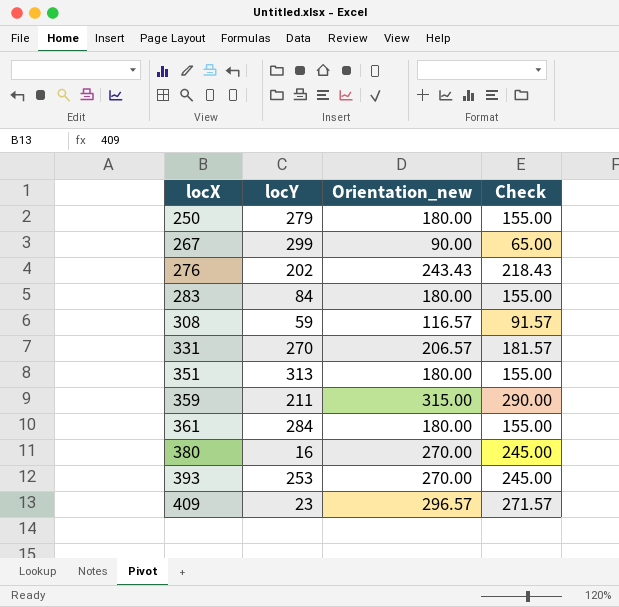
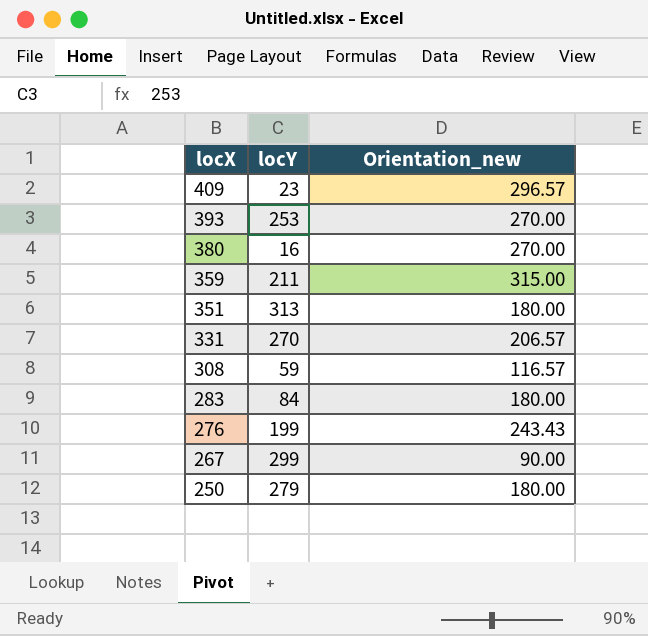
row order: locX ascending -> locX descending
column Check | formula: [Orientation_new] - 25 -> none
row 361: 284 | 180.00 | 155.00 -> none
276 | locY: 202 -> 199

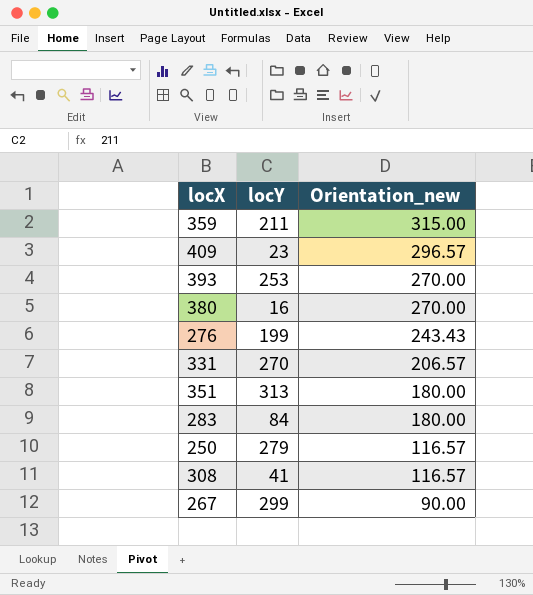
row order: locX descending -> Orientation_new descending
250 | Orientation_new: 180.00 -> 116.57
308 | locY: 59 -> 41

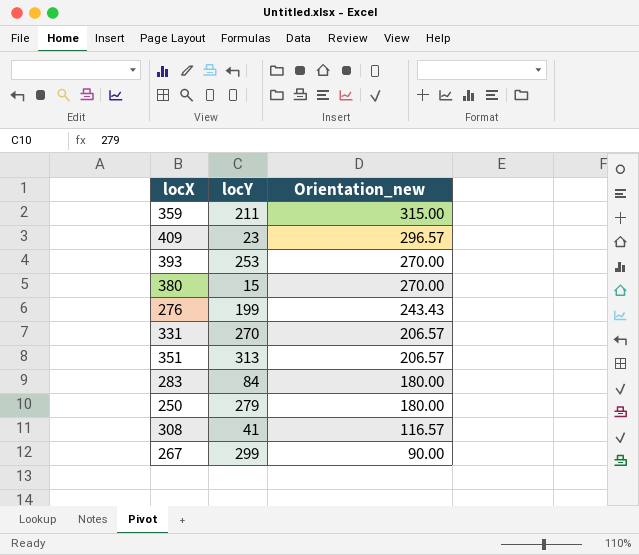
380 | locY: 16 -> 15
351 | Orientation_new: 180.00 -> 206.57
250 | Orientation_new: 116.57 -> 180.00

